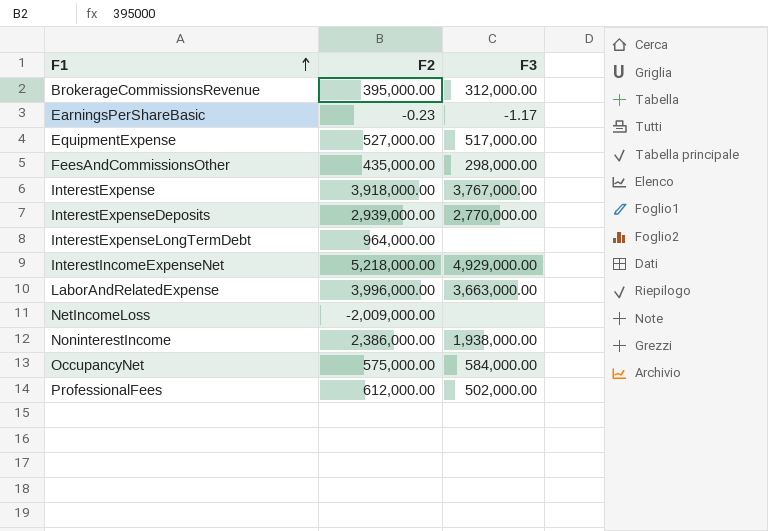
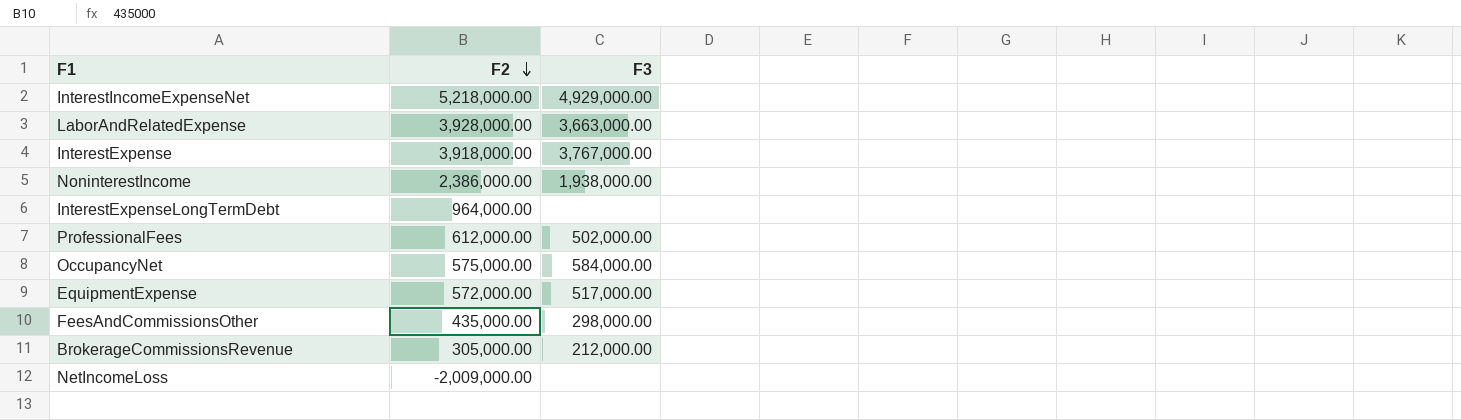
row order: F1 ascending -> F2 descending
row EarningsPerShareBasic: -0.23 | -1.17 -> none
row InterestExpenseDeposits: 2,939,000.00 | 2,770,000.00 -> none
LaborAndRelatedExpense | F2: 3,996,000.00 -> 3,928,000.00
EquipmentExpense | F2: 527,000.00 -> 572,000.00
BrokerageCommissionsRevenue | F2: 395,000.00 -> 305,000.00
BrokerageCommissionsRevenue | F3: 312,000.00 -> 212,000.00

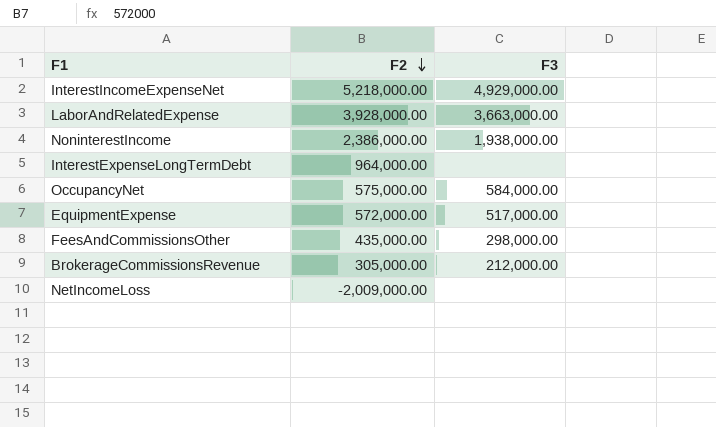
row InterestExpense: 3,918,000.00 | 3,767,000.00 -> none
row ProfessionalFees: 612,000.00 | 502,000.00 -> none

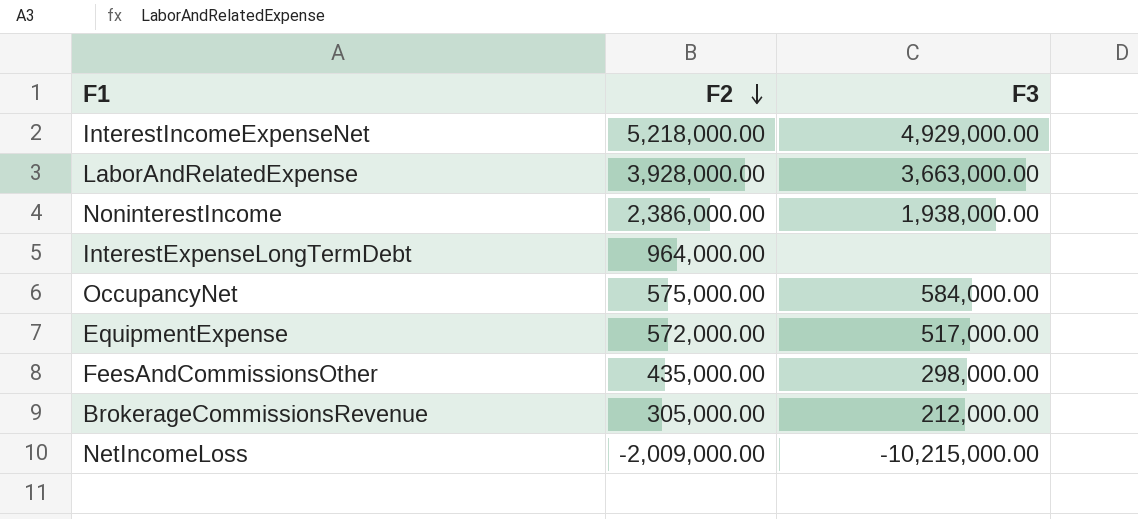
NetIncomeLoss | F3: none -> -10,215,000.00

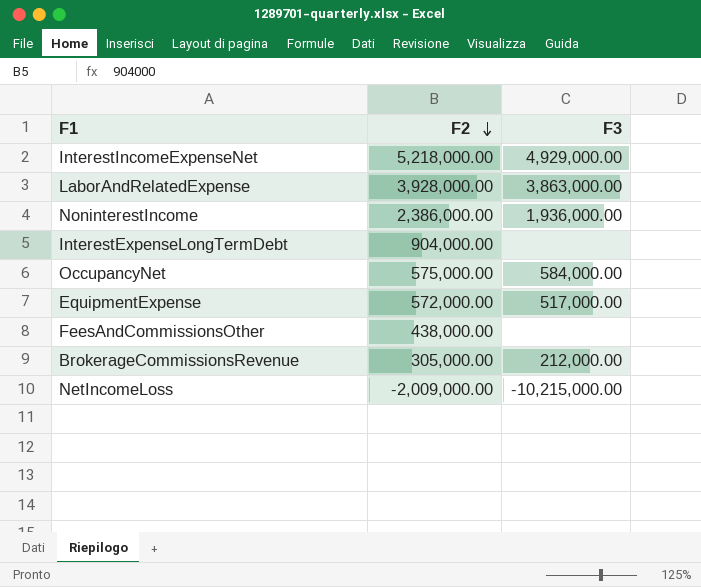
LaborAndRelatedExpense | F3: 3,663,000.00 -> 3,863,000.00
NoninterestIncome | F3: 1,938,000.00 -> 1,936,000.00
InterestExpenseLongTermDebt | F2: 964,000.00 -> 904,000.00
FeesAndCommissionsOther | F2: 435,000.00 -> 438,000.00
FeesAndCommissionsOther | F3: 298,000.00 -> none

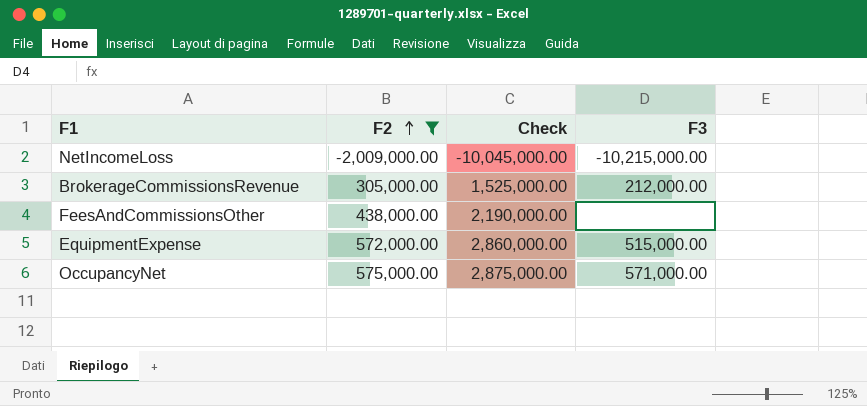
filter: none -> F2 <= 575,000.00
row order: F2 descending -> F2 ascending
column Check | formula: none -> [F2] * 5
EquipmentExpense | F3: 517,000.00 -> 515,000.00
OccupancyNet | F3: 584,000.00 -> 571,000.00

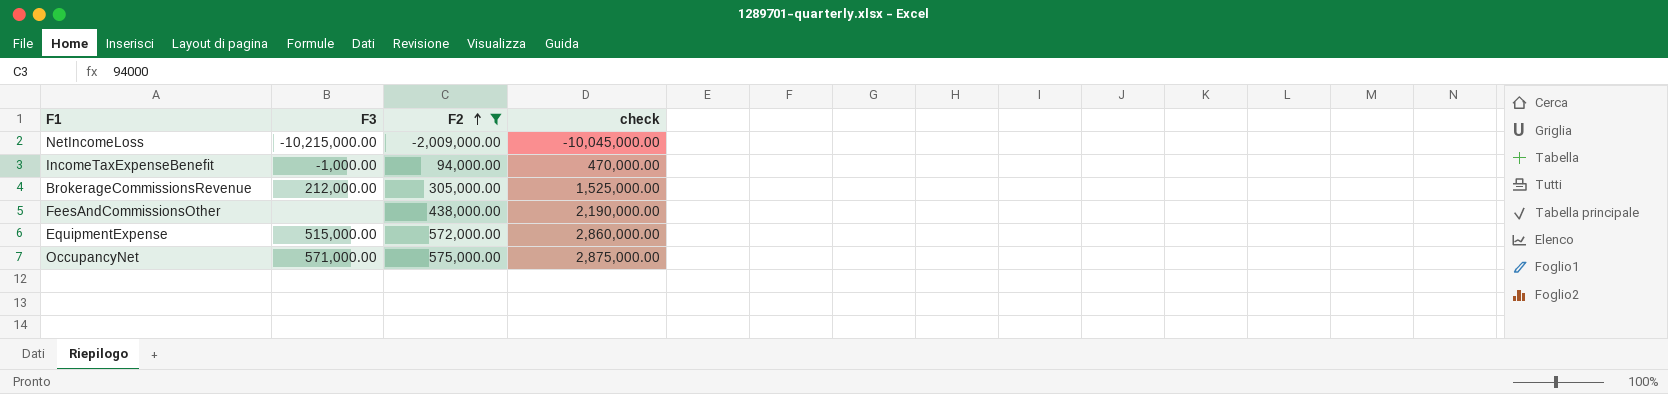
column F3 | position: 4 -> 2
column name: Check -> check
row IncomeTaxExpenseBenefit: none -> -1,000.00 | 94,000.00 | 470,000.00

